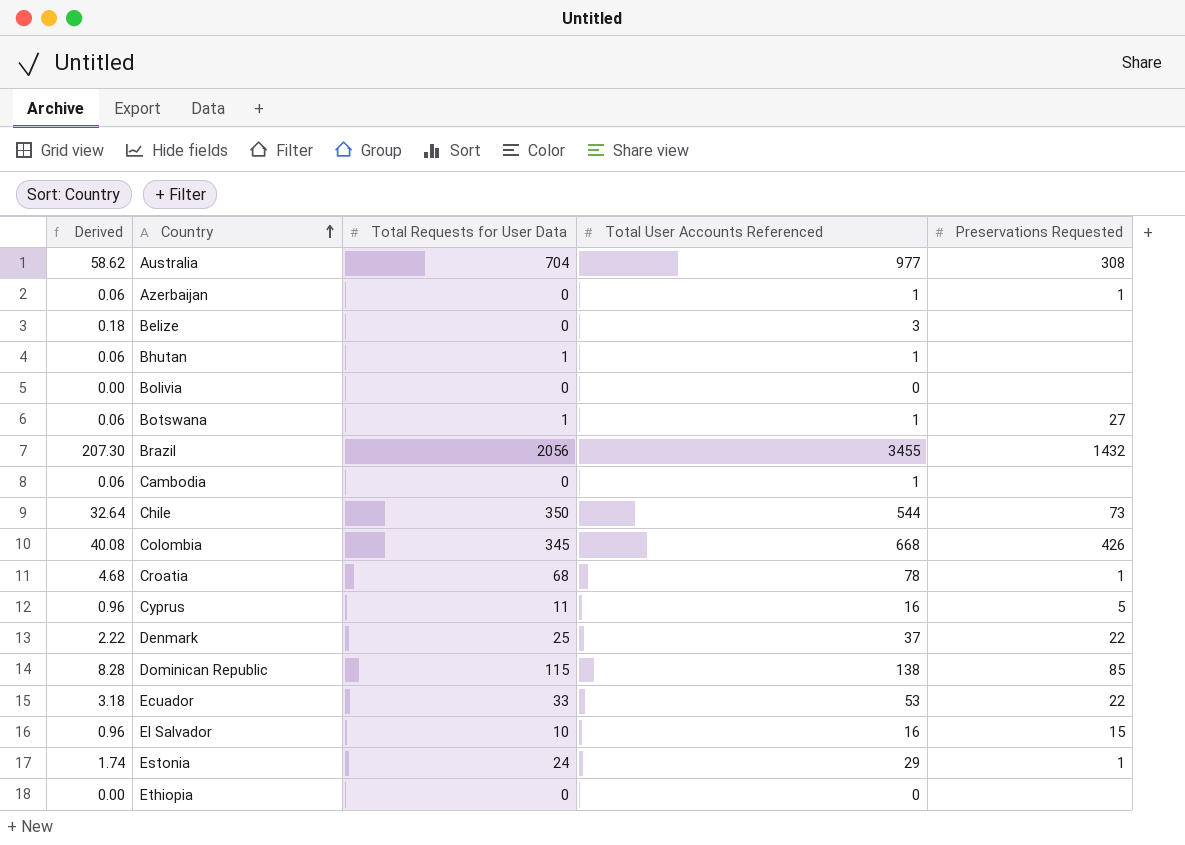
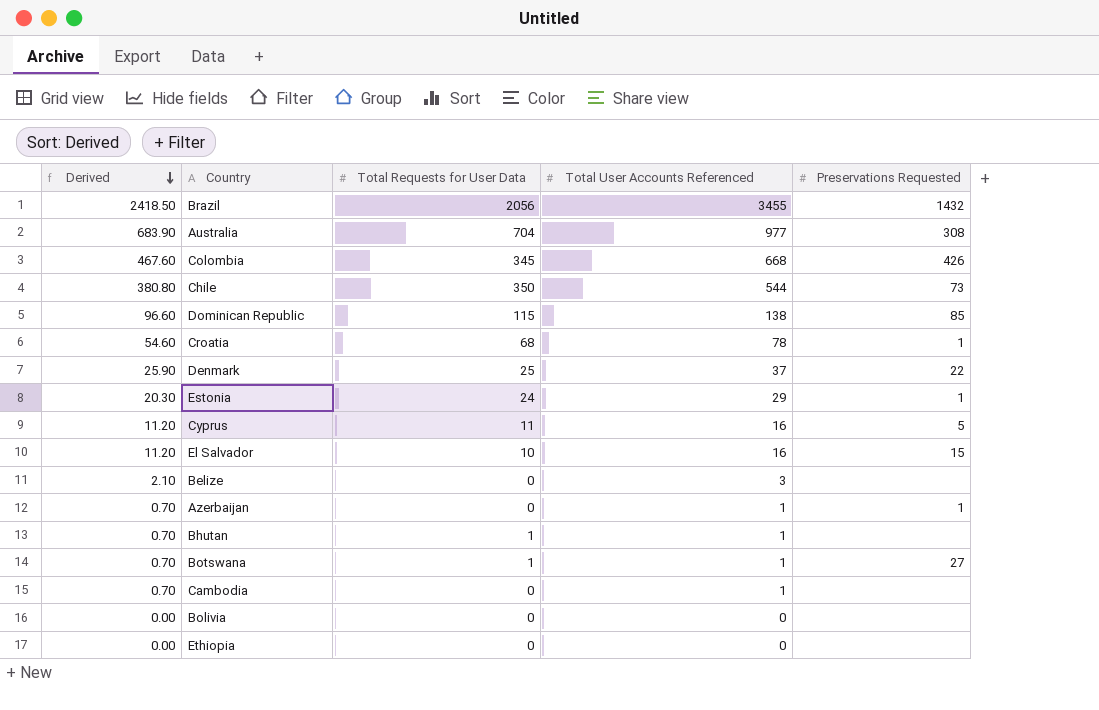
row order: Country ascending -> Derived descending
column Derived | formula: [Total User Accounts Referenced] * 0.06 -> [Total User Accounts Referenced] * 0.7
row Ecuador: 3.18 | 33 | 53 | 22 -> none

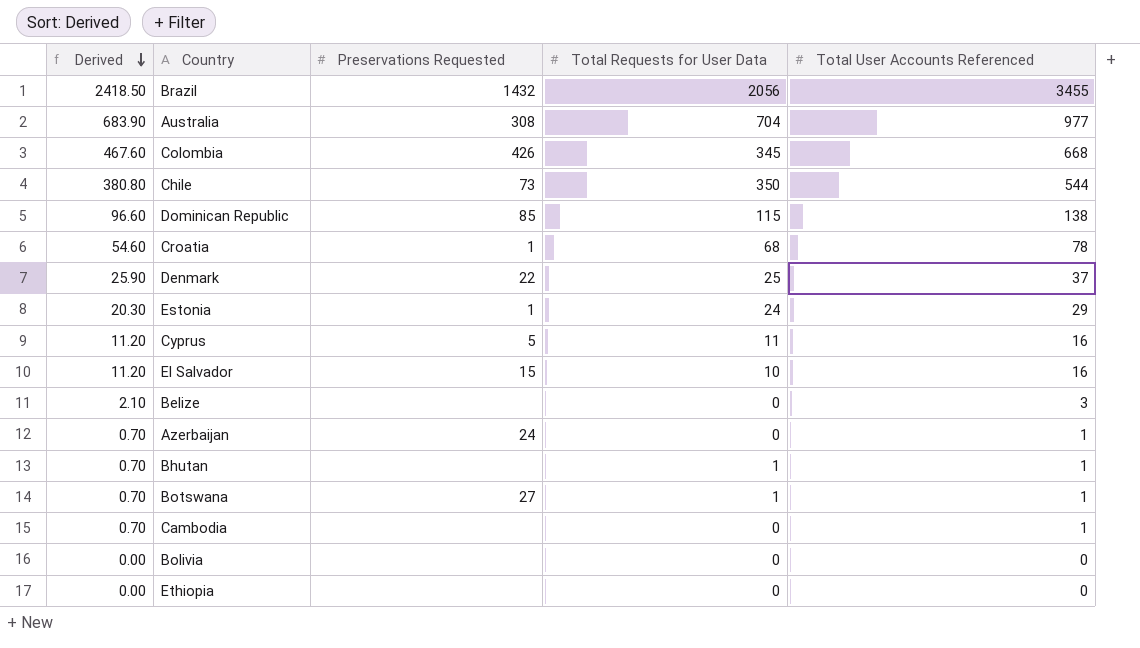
column Preservations Requested | position: 5 -> 3
Azerbaijan | Preservations Requested: 1 -> 24

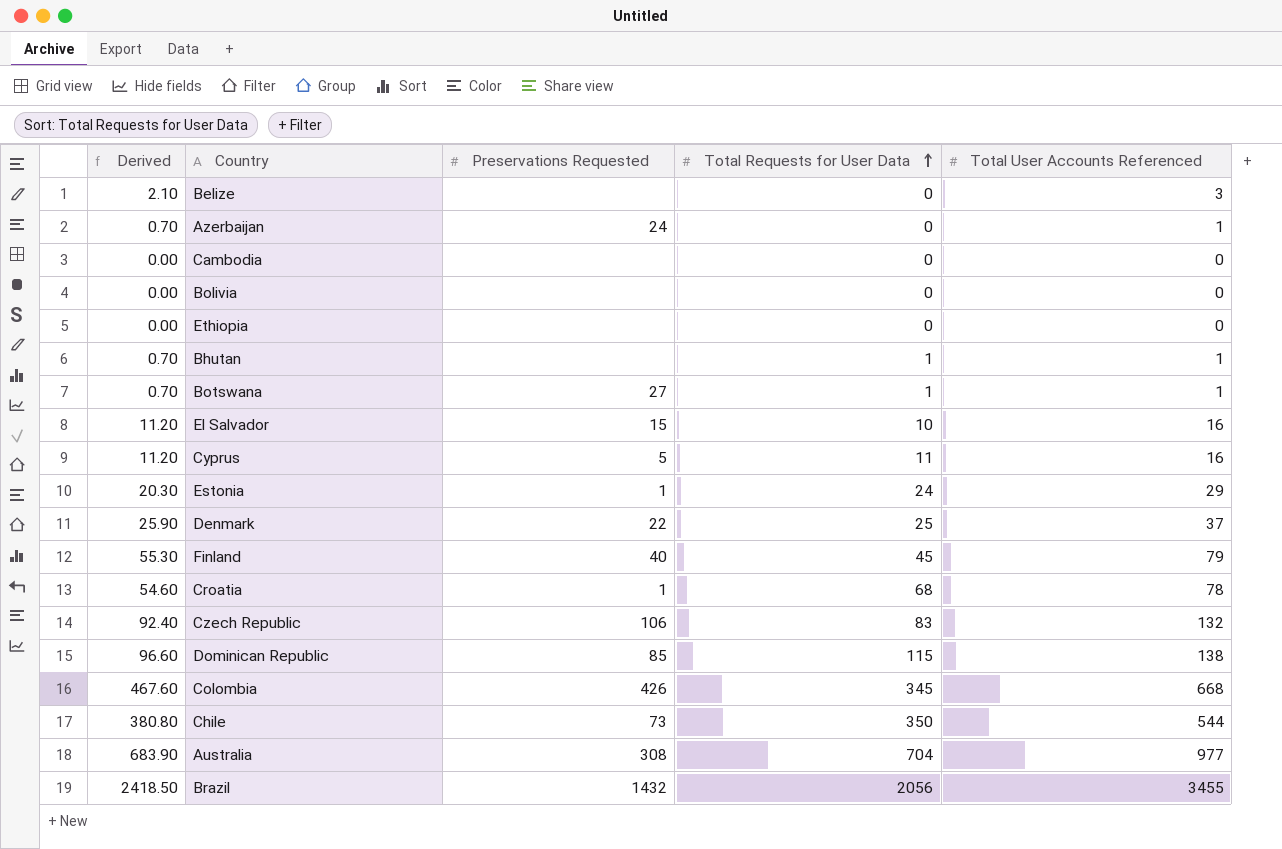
row order: Derived descending -> Total Requests for User Data ascending
Cambodia | Derived: 0.70 -> 0.00
Cambodia | Total User Accounts Referenced: 1 -> 0
row Finland: none -> 55.30 | 40 | 45 | 79
row Czech Republic: none -> 92.40 | 106 | 83 | 132

